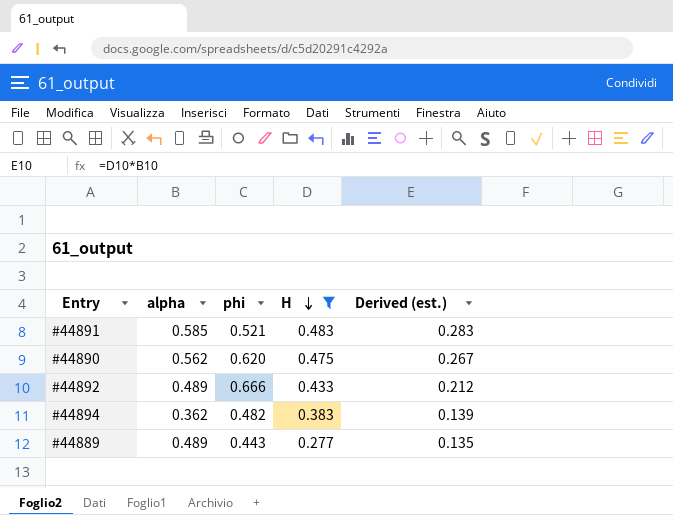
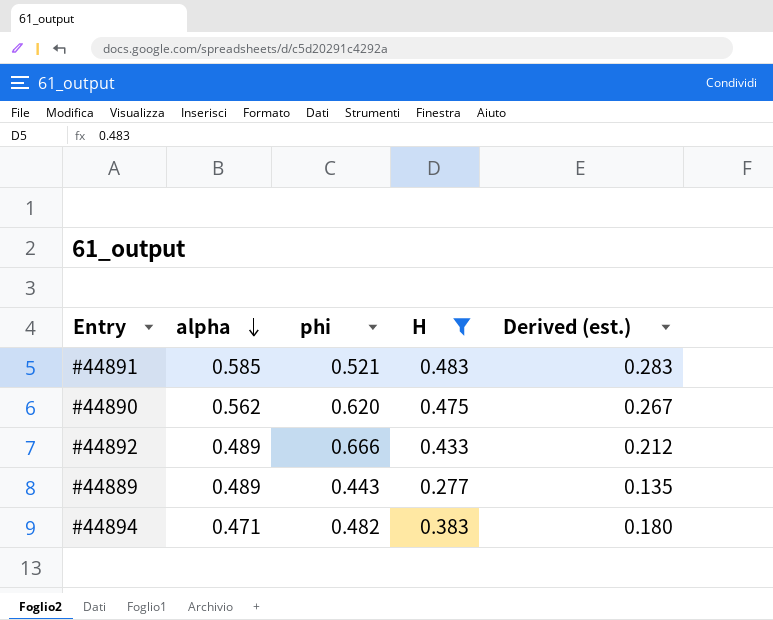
row order: H descending -> alpha descending
#44894 | alpha: 0.362 -> 0.471
#44894 | Derived (est.): 0.139 -> 0.180

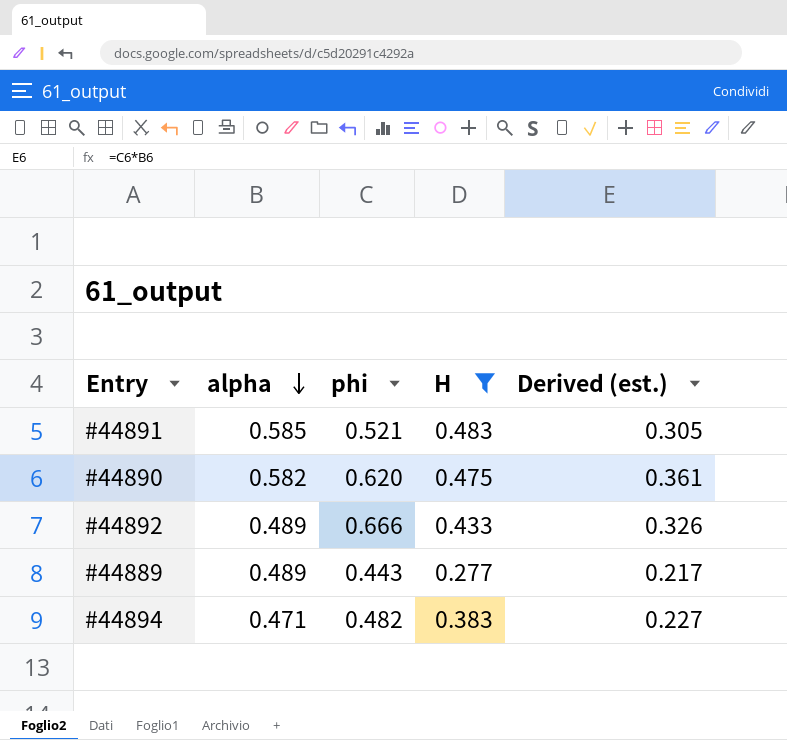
column Derived (est.) | formula: [alpha] * [H] -> [alpha] * [phi]
#44890 | alpha: 0.562 -> 0.582

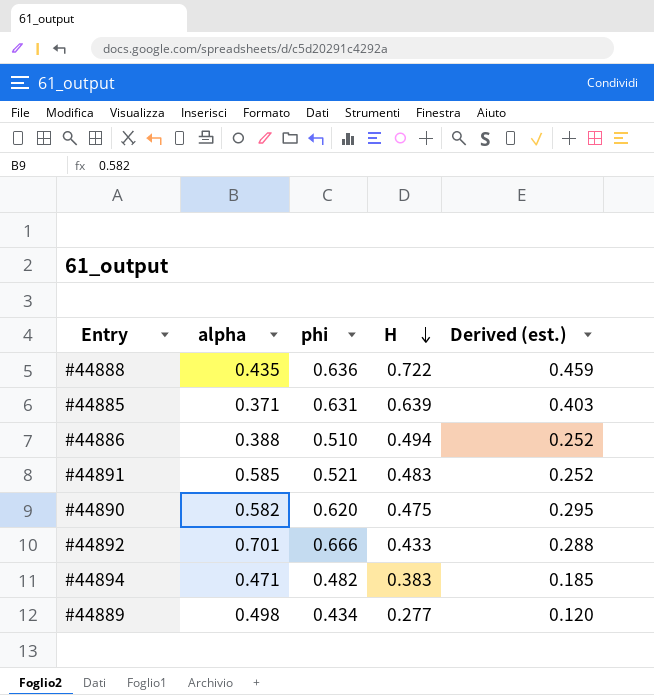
filter: H <= 0.483 -> none
row order: alpha descending -> H descending
column Derived (est.) | formula: [alpha] * [phi] -> [phi] * [H]
#44892 | alpha: 0.489 -> 0.701
#44889 | alpha: 0.489 -> 0.498
#44889 | phi: 0.443 -> 0.434

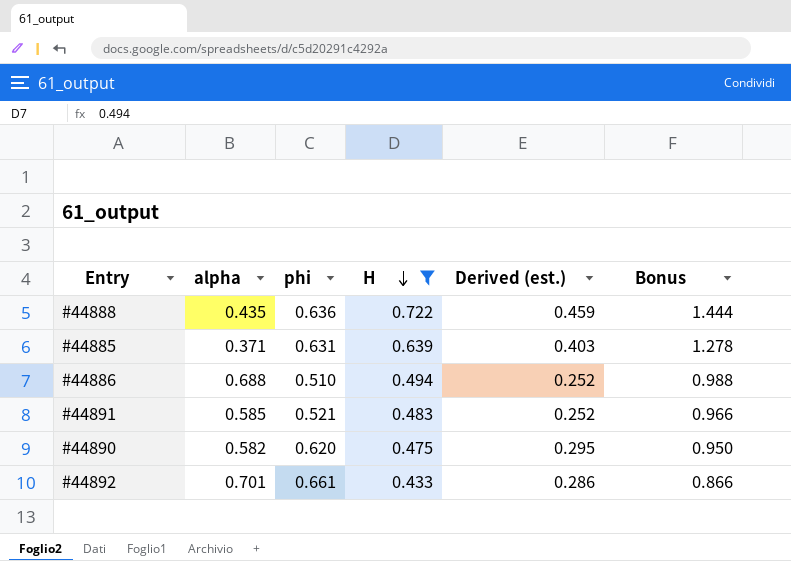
filter: none -> H >= 0.433
column Bonus | formula: none -> [H] * 2
#44886 | alpha: 0.388 -> 0.688
#44892 | phi: 0.666 -> 0.661
#44892 | Derived (est.): 0.288 -> 0.286

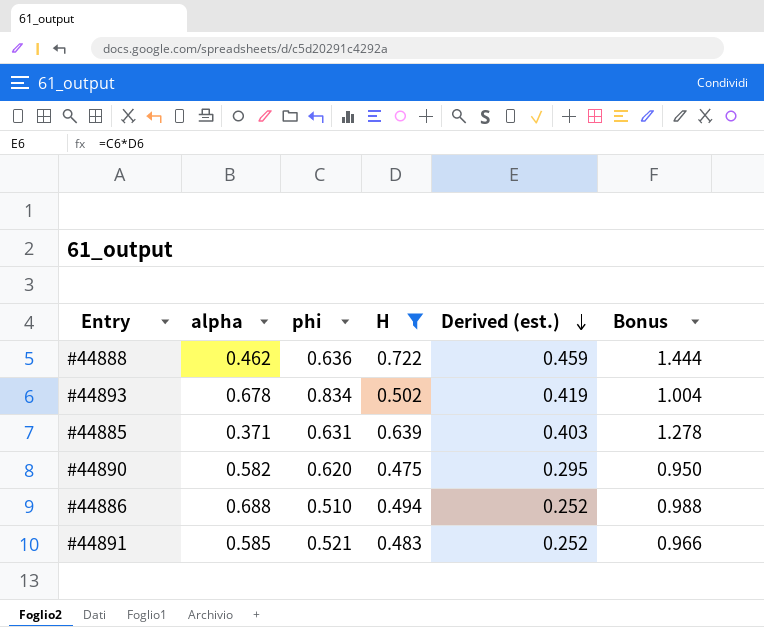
row order: H descending -> Derived (est.) descending
row #44892: 0.701 | 0.661 | 0.433 | 0.286 | 0.866 -> none
#44888 | alpha: 0.435 -> 0.462
row #44893: none -> 0.678 | 0.834 | 0.502 | 0.419 | 1.004

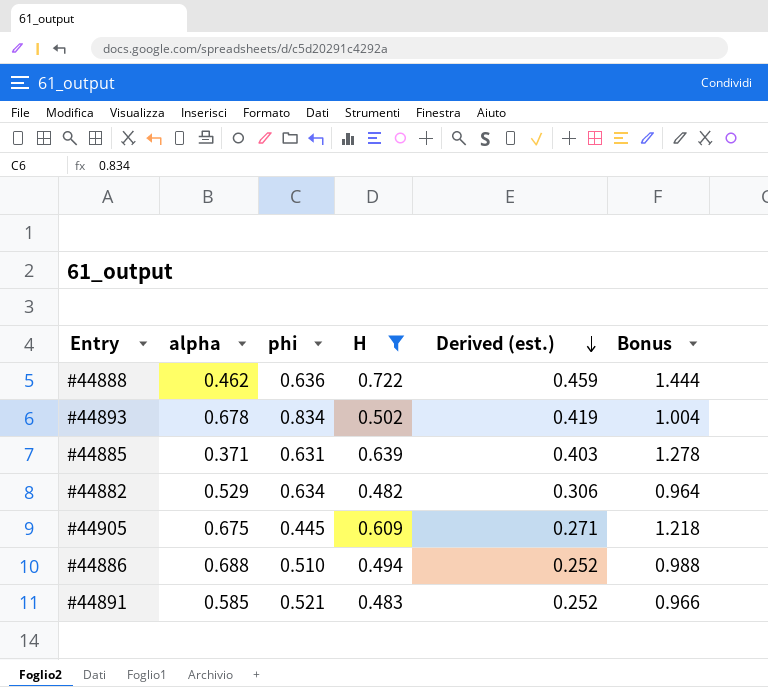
row #44890: 0.582 | 0.620 | 0.475 | 0.295 | 0.950 -> none
row #44882: none -> 0.529 | 0.634 | 0.482 | 0.306 | 0.964
row #44905: none -> 0.675 | 0.445 | 0.609 | 0.271 | 1.218

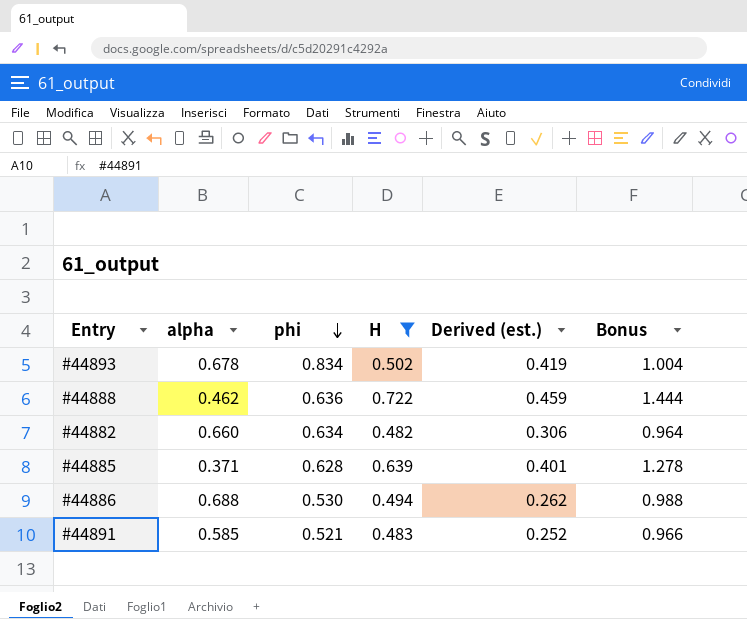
row order: Derived (est.) descending -> phi descending
row #44905: 0.675 | 0.445 | 0.609 | 0.271 | 1.218 -> none
#44882 | alpha: 0.529 -> 0.660
#44885 | phi: 0.631 -> 0.628
#44885 | Derived (est.): 0.403 -> 0.401
#44886 | phi: 0.510 -> 0.530
#44886 | Derived (est.): 0.252 -> 0.262

